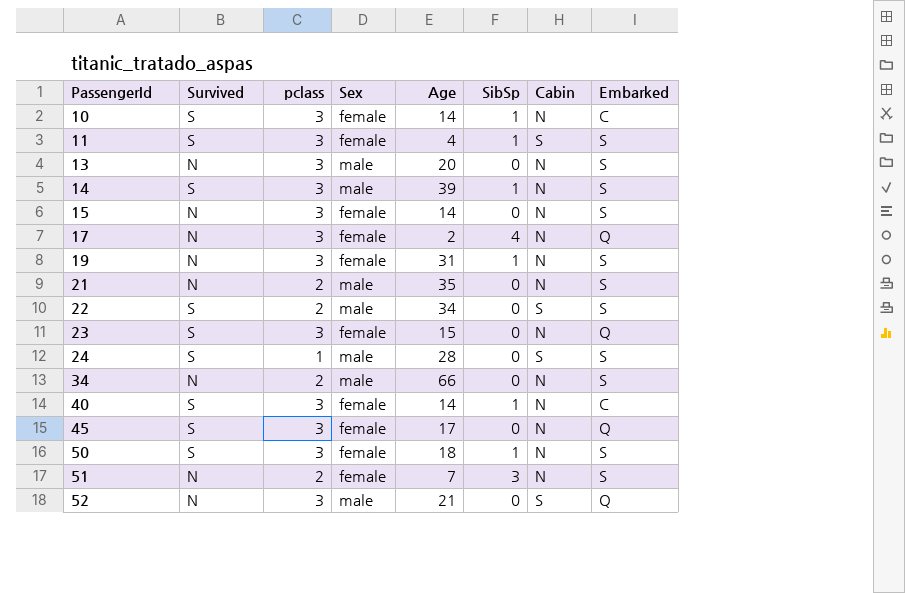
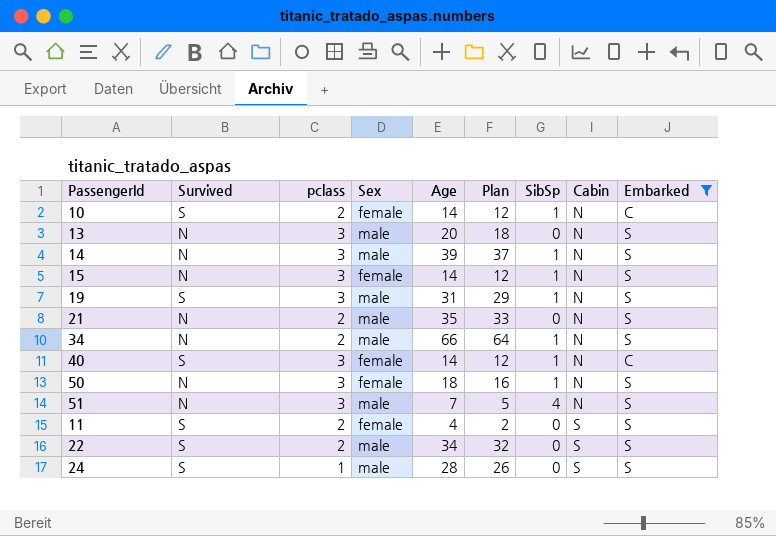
filter: none -> Embarked != Q
row order: PassengerId ascending -> Cabin ascending
column Plan | formula: none -> [Age] - 2
10 | pclass: 3 -> 2
14 | Survived: S -> N
15 | SibSp: 0 -> 1
19 | Survived: N -> S
19 | Sex: female -> male
34 | SibSp: 0 -> 1
50 | Survived: S -> N
51 | pclass: 2 -> 3
51 | Sex: female -> male
51 | SibSp: 3 -> 4
11 | pclass: 3 -> 2
11 | SibSp: 1 -> 0

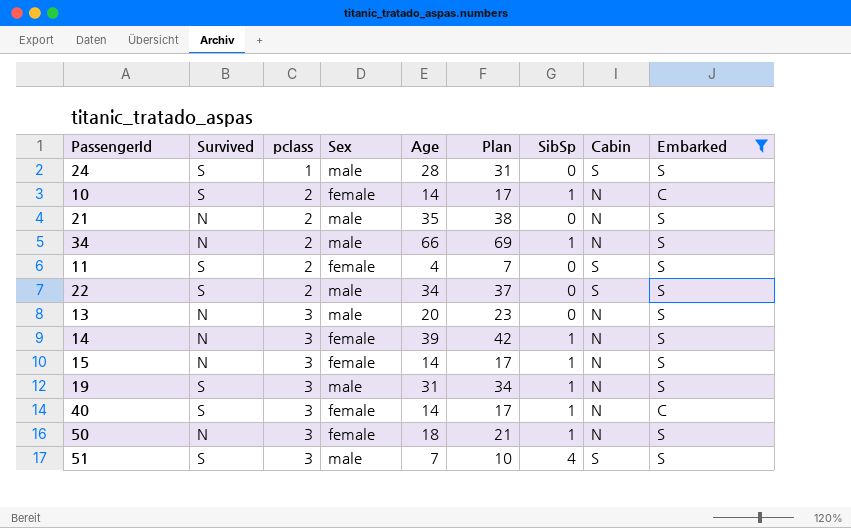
row order: Cabin ascending -> pclass ascending
column Plan | formula: [Age] - 2 -> [Age] + 3
14 | Sex: male -> female
51 | Survived: N -> S
51 | Cabin: N -> S

